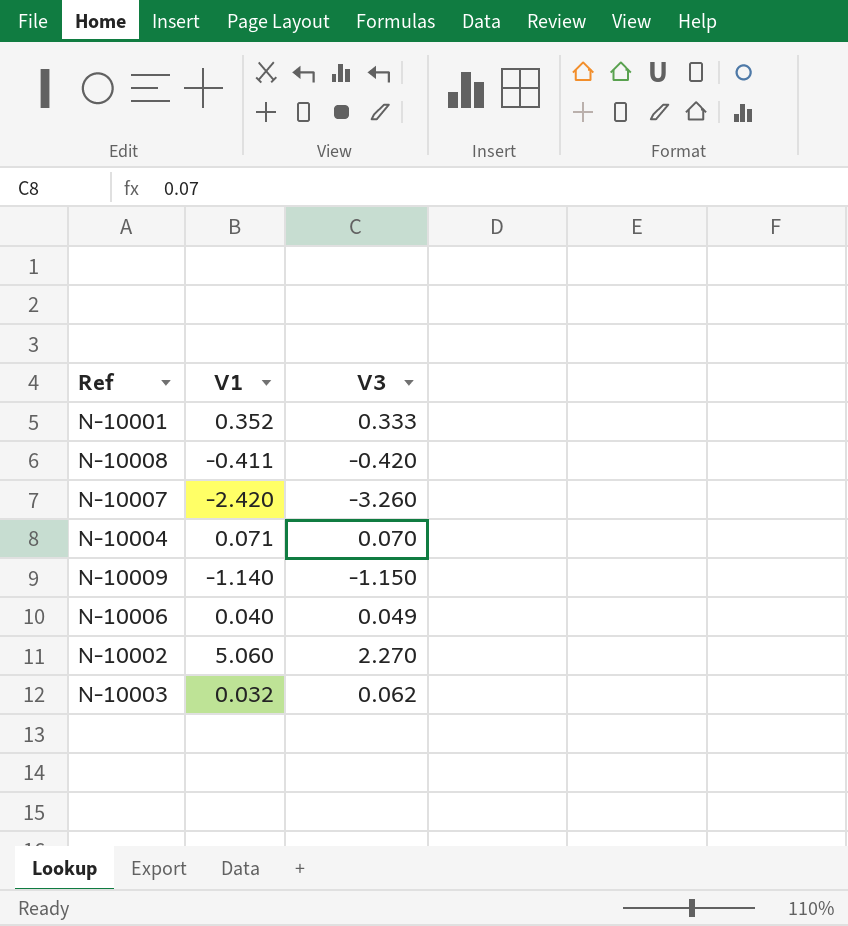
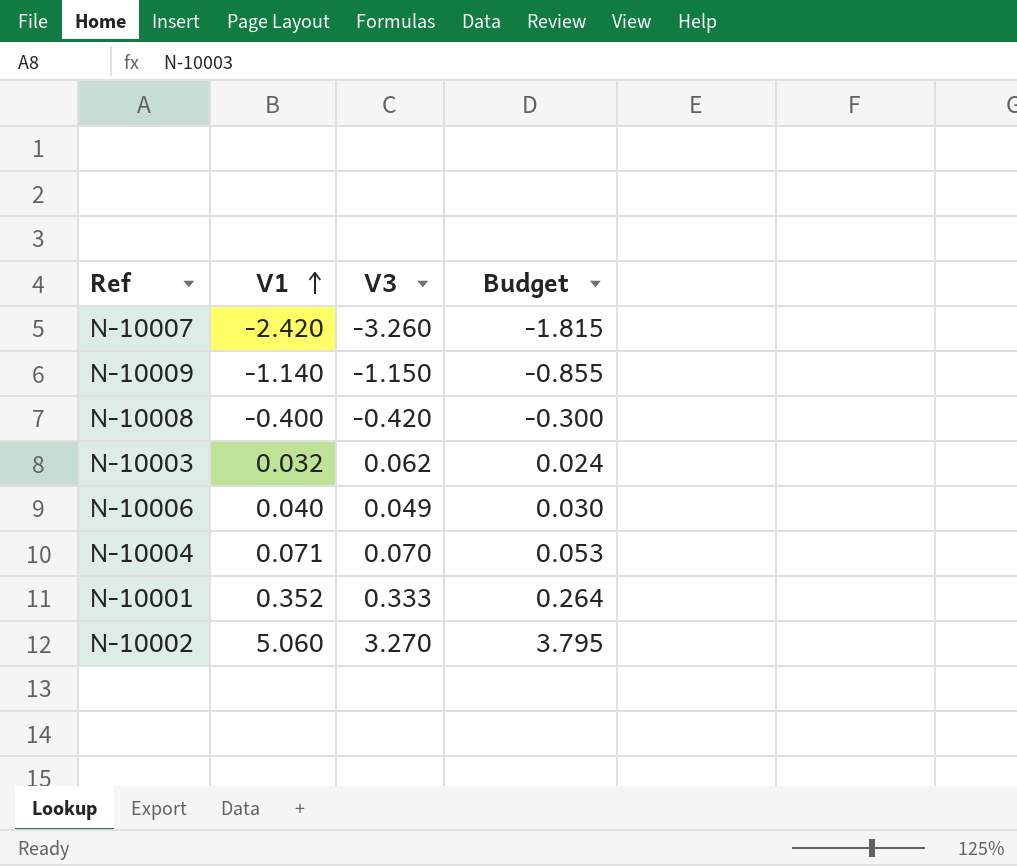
row order: none -> V1 ascending
column Budget | formula: none -> [V1] * 0.75
N-10008 | V1: -0.411 -> -0.400
N-10002 | V3: 2.270 -> 3.270

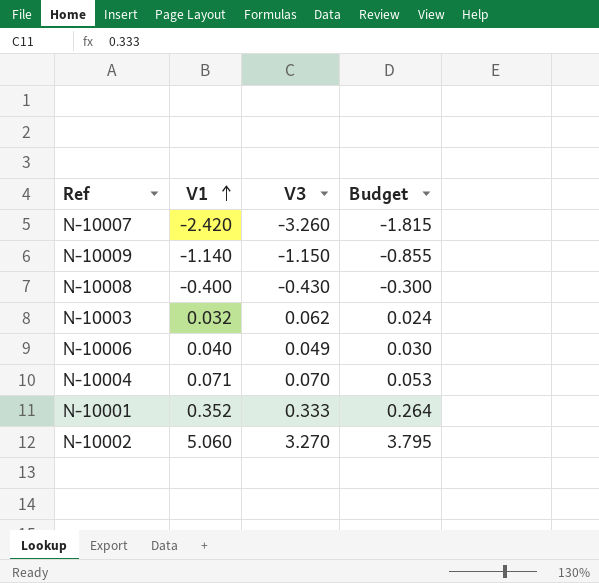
N-10008 | V3: -0.420 -> -0.430

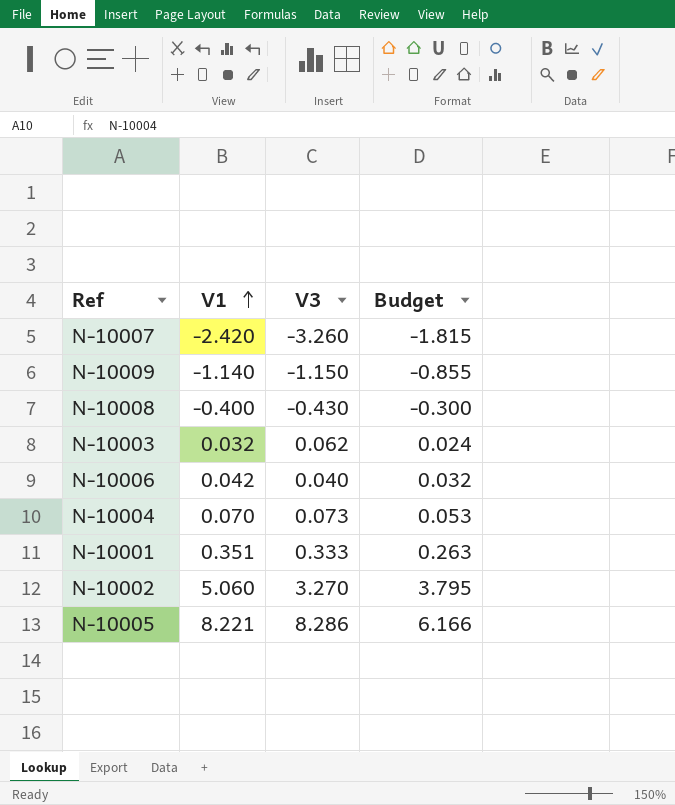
N-10006 | V1: 0.040 -> 0.042
N-10006 | V3: 0.049 -> 0.040
N-10006 | Budget: 0.030 -> 0.032
N-10004 | V1: 0.071 -> 0.070
N-10004 | V3: 0.070 -> 0.073
N-10001 | V1: 0.352 -> 0.351
N-10001 | Budget: 0.264 -> 0.263
row N-10005: none -> 8.221 | 8.286 | 6.166

